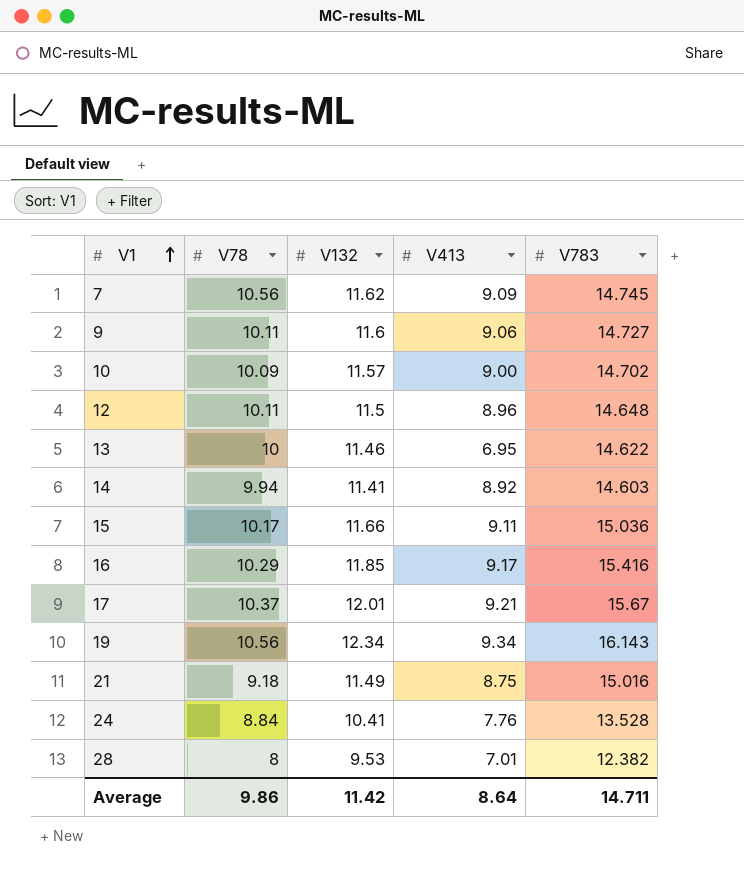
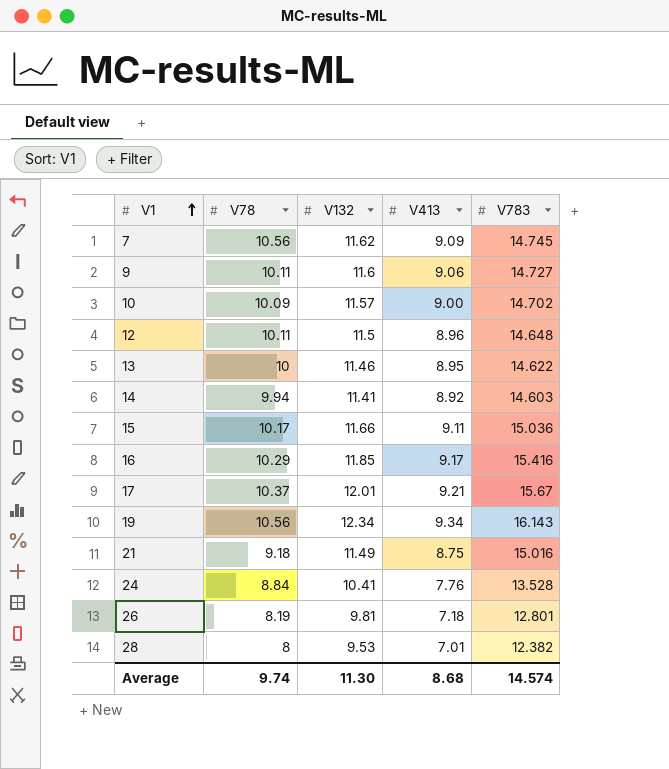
13 | V413: 6.95 -> 8.95
row 26: none -> 8.19 | 9.81 | 7.18 | 12.801
Average | V78: 9.86 -> 9.74
Average | V132: 11.42 -> 11.30
Average | V413: 8.64 -> 8.68
Average | V783: 14.711 -> 14.574

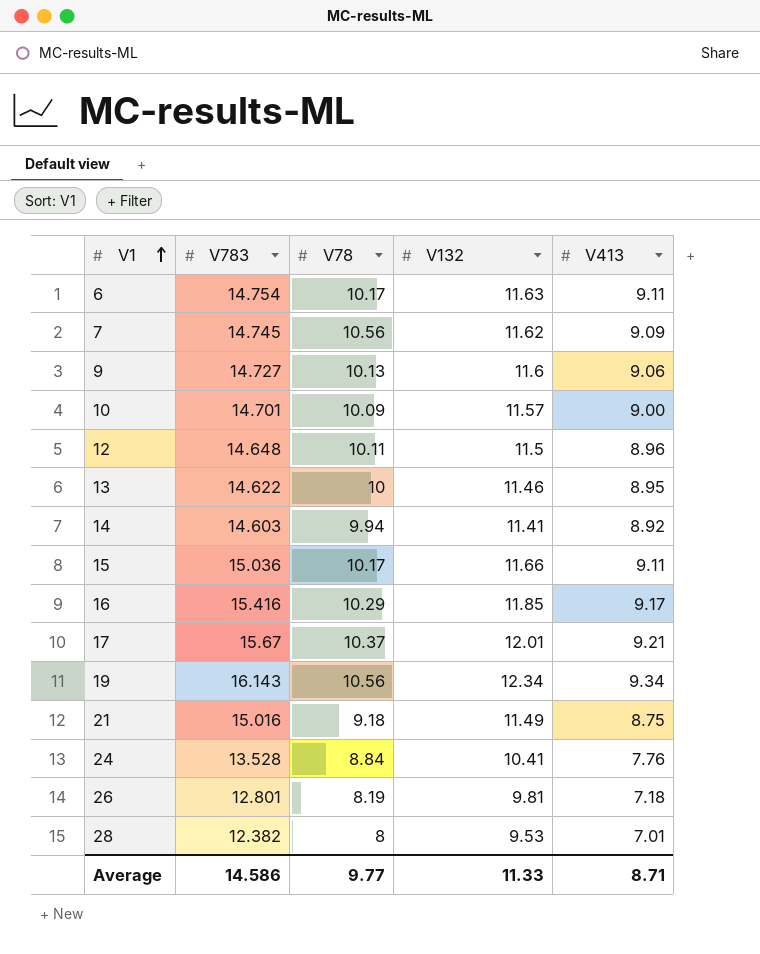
column V783 | position: 5 -> 2
row 6: none -> 14.754 | 10.17 | 11.63 | 9.11
9 | V78: 10.11 -> 10.13
10 | V783: 14.702 -> 14.701
Average | V783: 14.574 -> 14.586
Average | V78: 9.74 -> 9.77
Average | V132: 11.30 -> 11.33
Average | V413: 8.68 -> 8.71

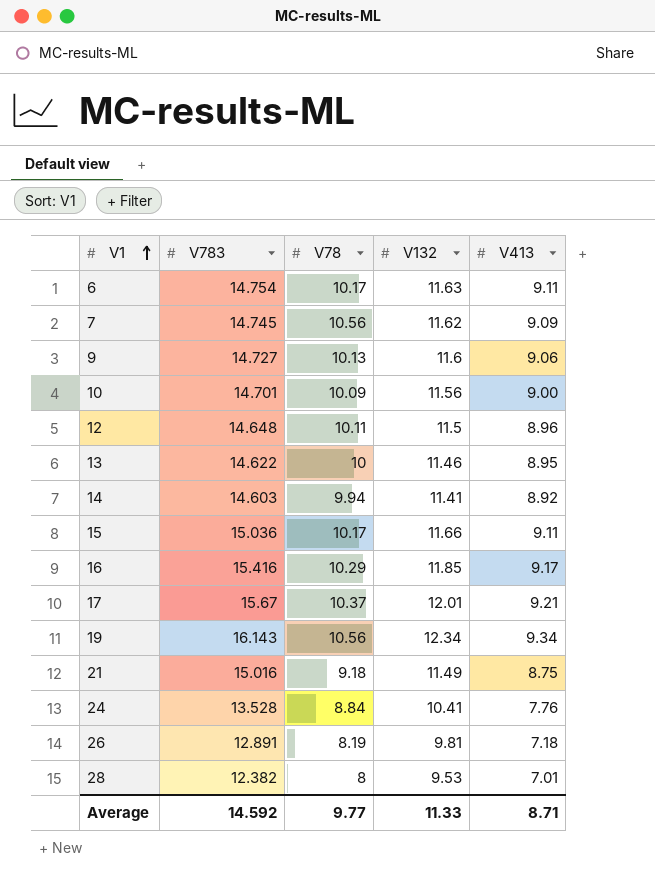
10 | V132: 11.57 -> 11.56
26 | V783: 12.801 -> 12.891
Average | V783: 14.586 -> 14.592

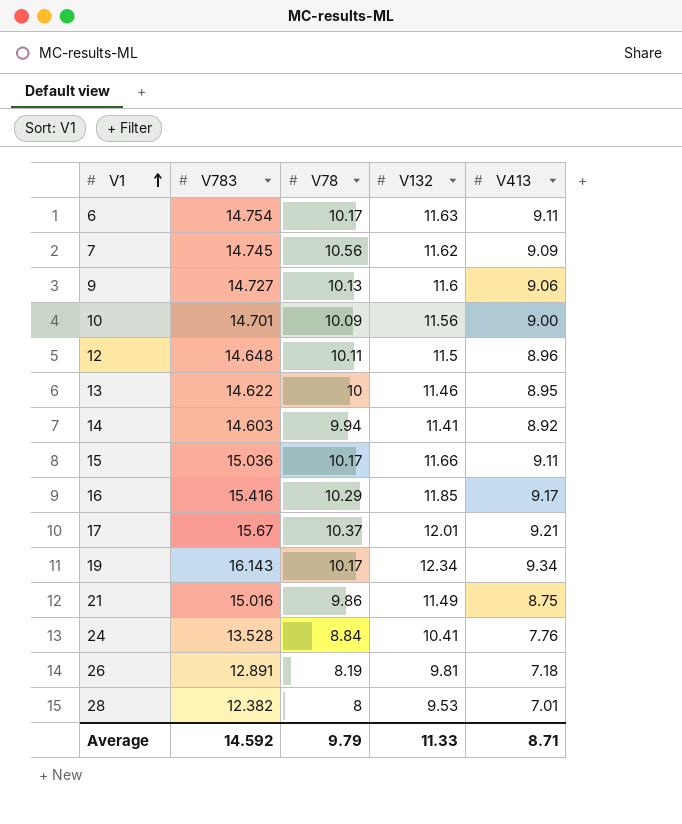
19 | V78: 10.56 -> 10.17
21 | V78: 9.18 -> 9.86
Average | V78: 9.77 -> 9.79

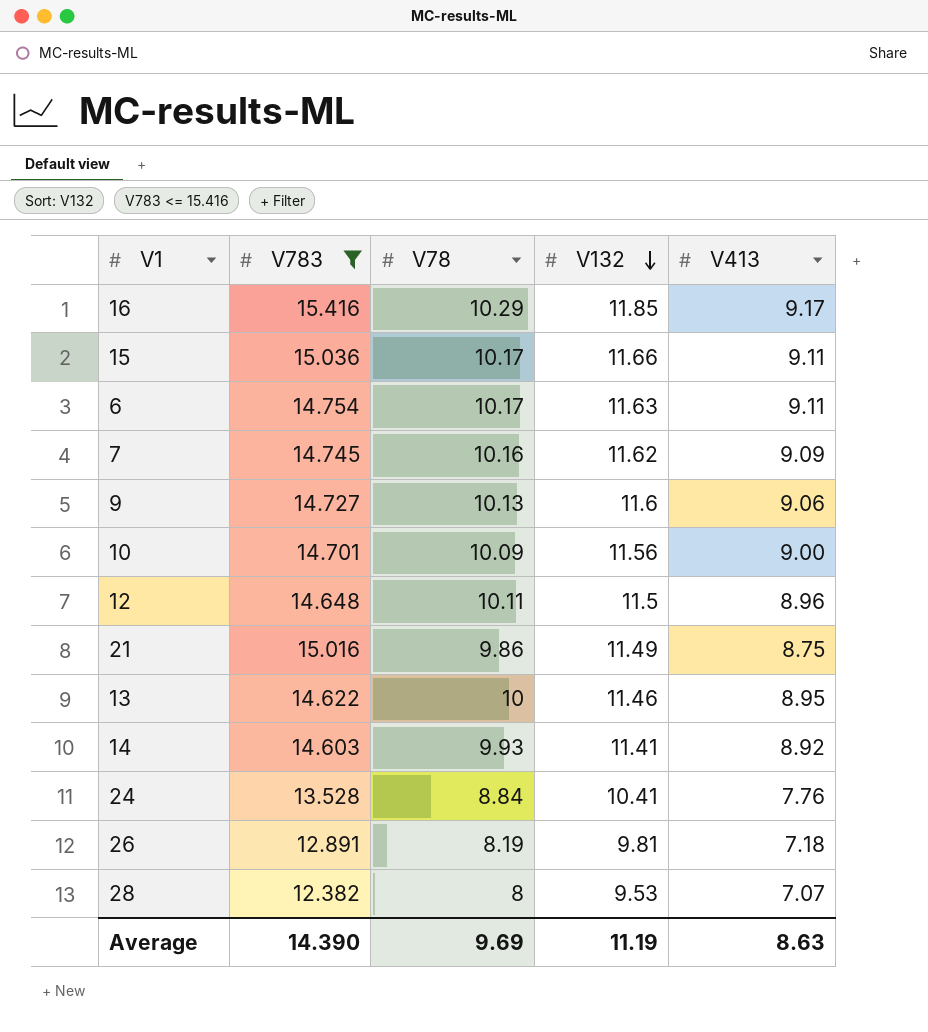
filter: none -> V783 <= 15.416
row order: V1 ascending -> V132 descending
7 | V78: 10.56 -> 10.16
14 | V78: 9.94 -> 9.93
28 | V413: 7.01 -> 7.07
Average | V783: 14.592 -> 14.390
Average | V78: 9.79 -> 9.69
Average | V132: 11.33 -> 11.19
Average | V413: 8.71 -> 8.63

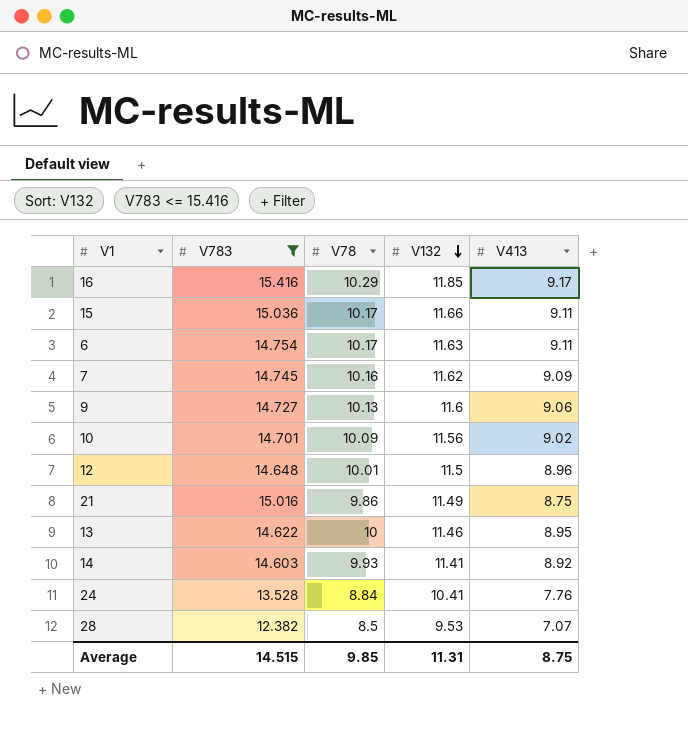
row 26: 12.891 | 8.19 | 9.81 | 7.18 -> none
10 | V413: 9.00 -> 9.02
12 | V78: 10.11 -> 10.01
28 | V78: 8 -> 8.5
Average | V783: 14.390 -> 14.515
Average | V78: 9.69 -> 9.85
Average | V132: 11.19 -> 11.31
Average | V413: 8.63 -> 8.75

